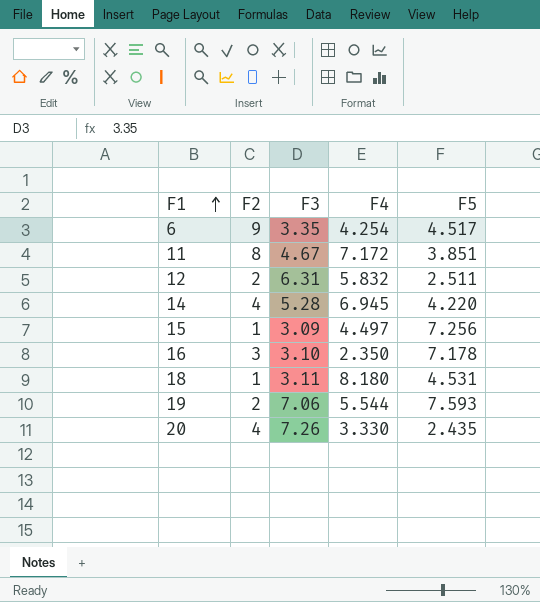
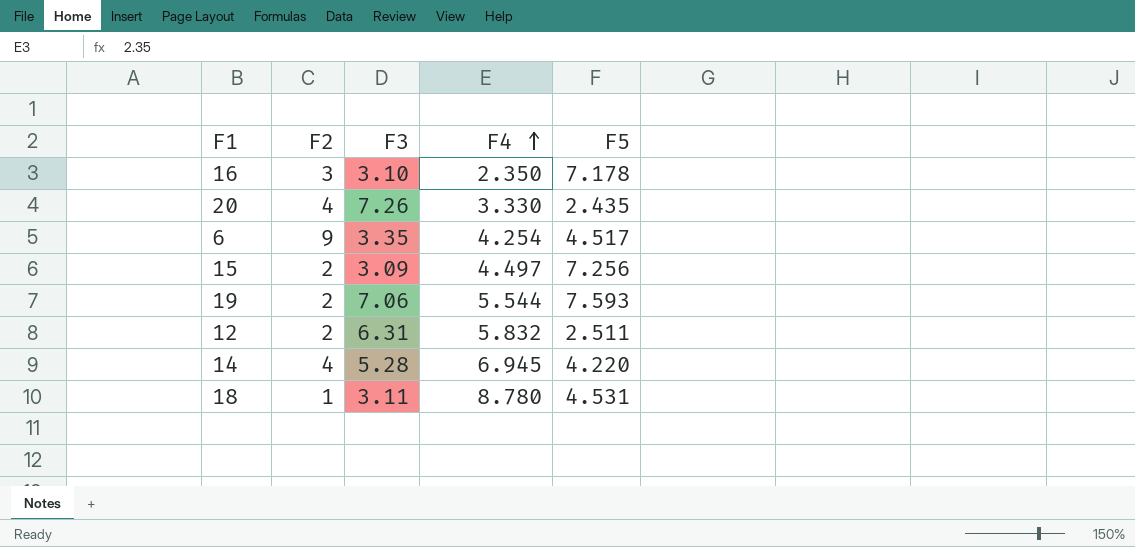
row order: F1 ascending -> F4 ascending
row 11: 8 | 4.67 | 7.172 | 3.851 -> none
15 | F2: 1 -> 2
18 | F4: 8.180 -> 8.780

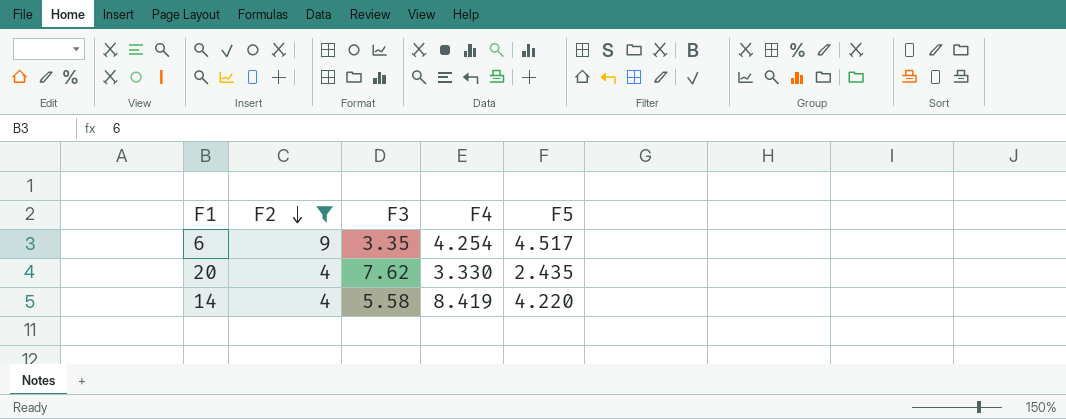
filter: none -> F2 >= 4
row order: F4 ascending -> F2 descending
20 | F3: 7.26 -> 7.62
14 | F3: 5.28 -> 5.58
14 | F4: 6.945 -> 8.419

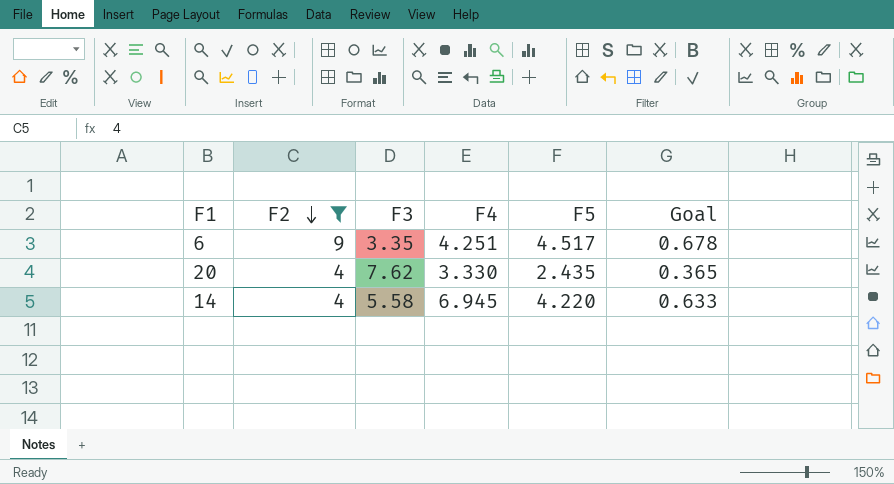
column Goal | formula: none -> [F5] * 0.15
6 | F4: 4.254 -> 4.251
14 | F4: 8.419 -> 6.945

